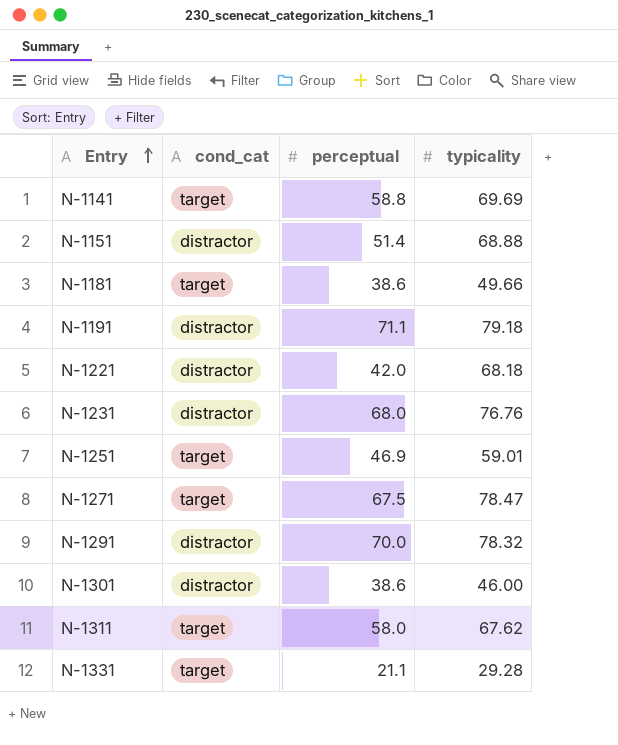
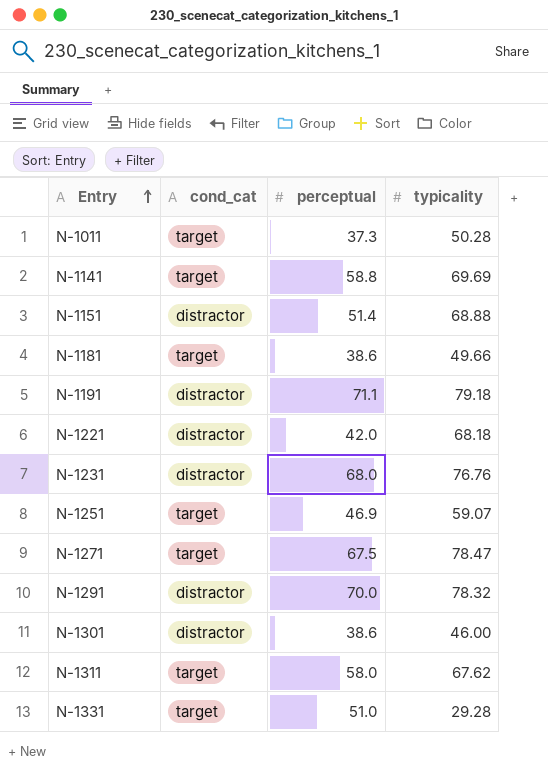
row N-1011: none -> target | 37.3 | 50.28
N-1251 | typicality: 59.01 -> 59.07
N-1331 | perceptual: 21.1 -> 51.0

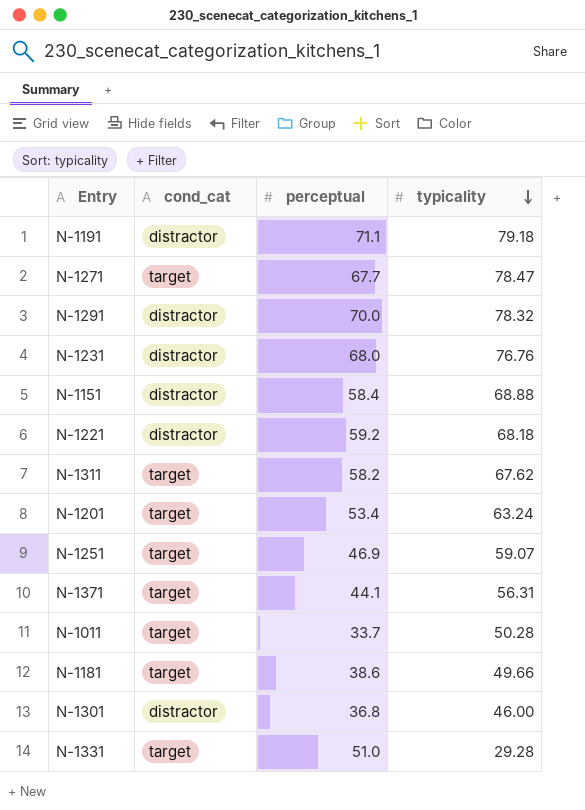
row order: Entry ascending -> typicality descending
row N-1141: target | 58.8 | 69.69 -> none
N-1271 | perceptual: 67.5 -> 67.7
N-1151 | perceptual: 51.4 -> 58.4
N-1221 | perceptual: 42.0 -> 59.2
N-1311 | perceptual: 58.0 -> 58.2
row N-1201: none -> target | 53.4 | 63.24
row N-1371: none -> target | 44.1 | 56.31
N-1011 | perceptual: 37.3 -> 33.7
N-1301 | perceptual: 38.6 -> 36.8

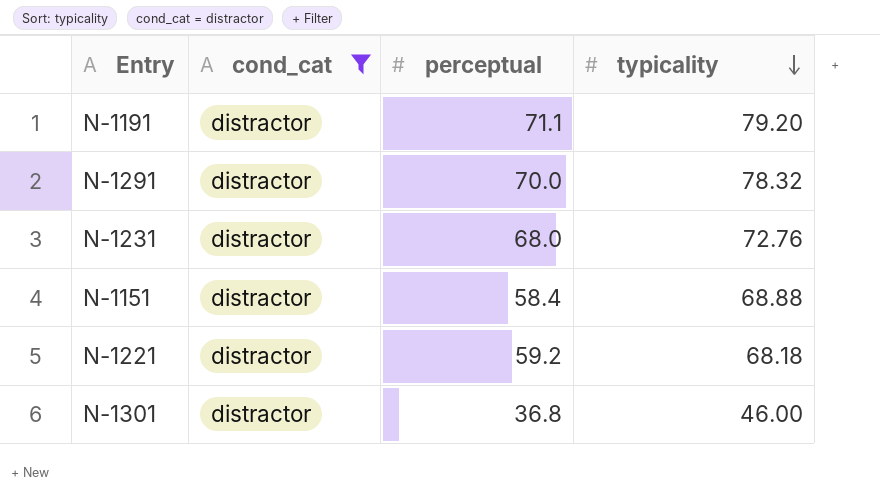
filter: none -> cond_cat = distractor
N-1191 | typicality: 79.18 -> 79.20
N-1231 | typicality: 76.76 -> 72.76

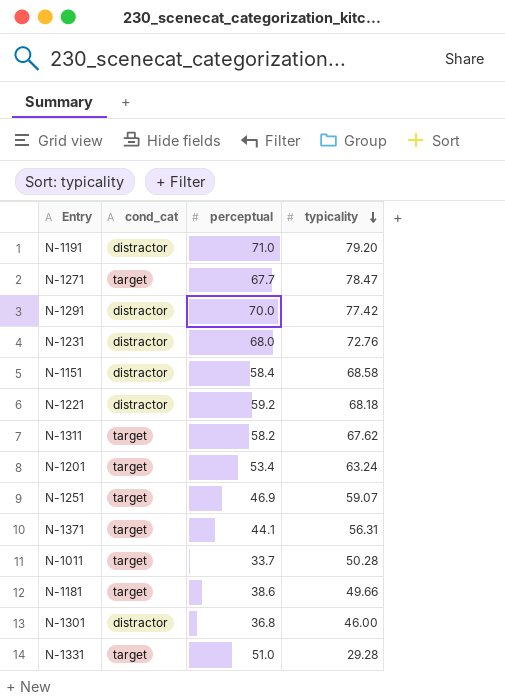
filter: cond_cat = distractor -> none
N-1191 | perceptual: 71.1 -> 71.0
N-1291 | typicality: 78.32 -> 77.42
N-1151 | typicality: 68.88 -> 68.58

